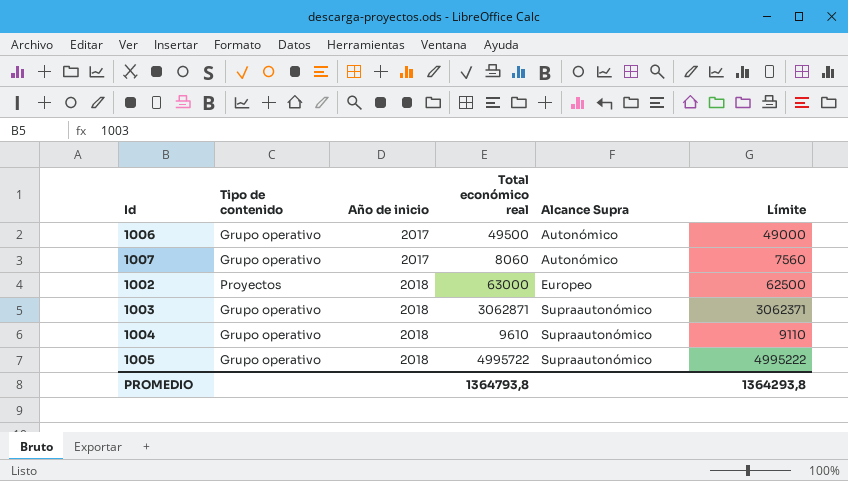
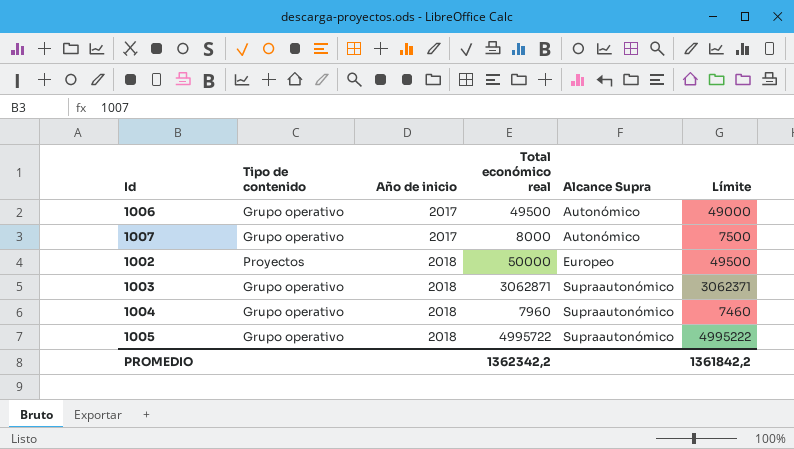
1007 | Total económico real: 8060 -> 8000
1007 | Límite: 7560 -> 7500
1002 | Total económico real: 63000 -> 50000
1002 | Límite: 62500 -> 49500
1004 | Total económico real: 9610 -> 7960
1004 | Límite: 9110 -> 7460
PROMEDIO | Total económico real: 1364793,8 -> 1362342,2
PROMEDIO | Límite: 1364293,8 -> 1361842,2

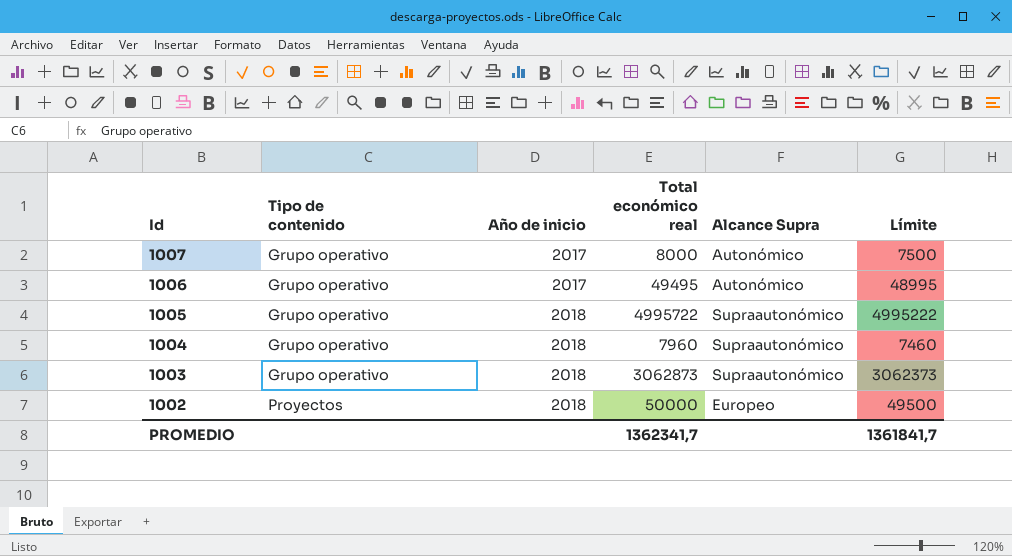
row order: Año de inicio ascending -> Id descending
1006 | Total económico real: 49500 -> 49495
1006 | Límite: 49000 -> 48995
1003 | Total económico real: 3062871 -> 3062873
1003 | Límite: 3062371 -> 3062373
PROMEDIO | Total económico real: 1362342,2 -> 1362341,7
PROMEDIO | Límite: 1361842,2 -> 1361841,7

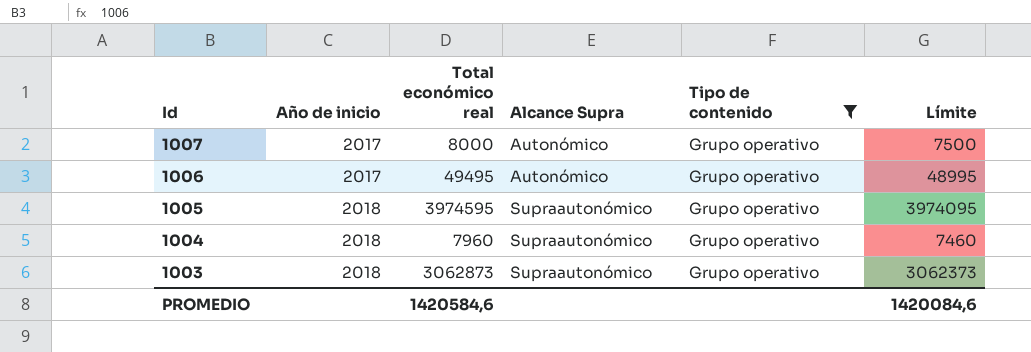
filter: none -> Tipo de contenido = Grupo operativo
column Tipo de contenido | position: 2 -> 5
1005 | Total económico real: 4995722 -> 3974595
1005 | Límite: 4995222 -> 3974095
PROMEDIO | Total económico real: 1362341,7 -> 1420584,6
PROMEDIO | Límite: 1361841,7 -> 1420084,6

